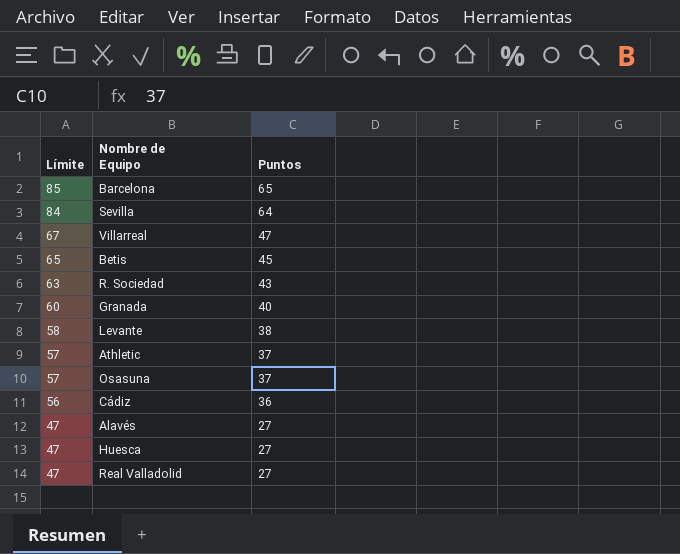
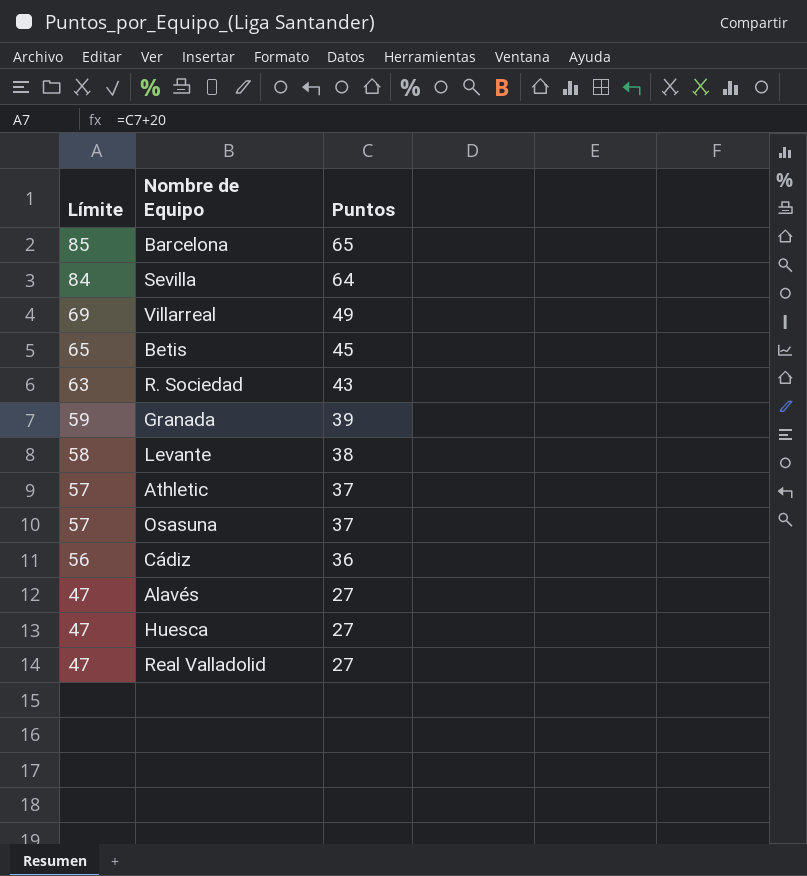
Villarreal | Límite: 67 -> 69
Villarreal | Puntos: 47 -> 49
Granada | Límite: 60 -> 59
Granada | Puntos: 40 -> 39

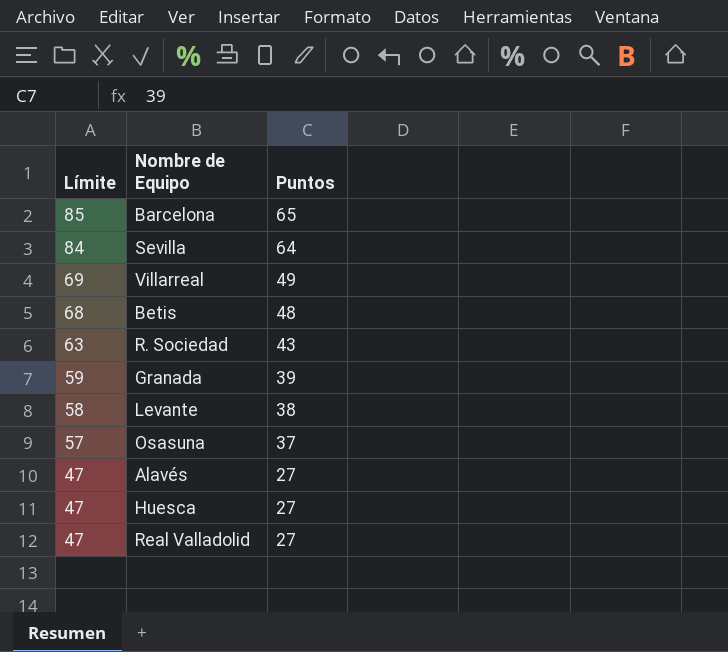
row Athletic: 57 | 37 -> none
row Cádiz: 56 | 36 -> none
Betis | Límite: 65 -> 68
Betis | Puntos: 45 -> 48

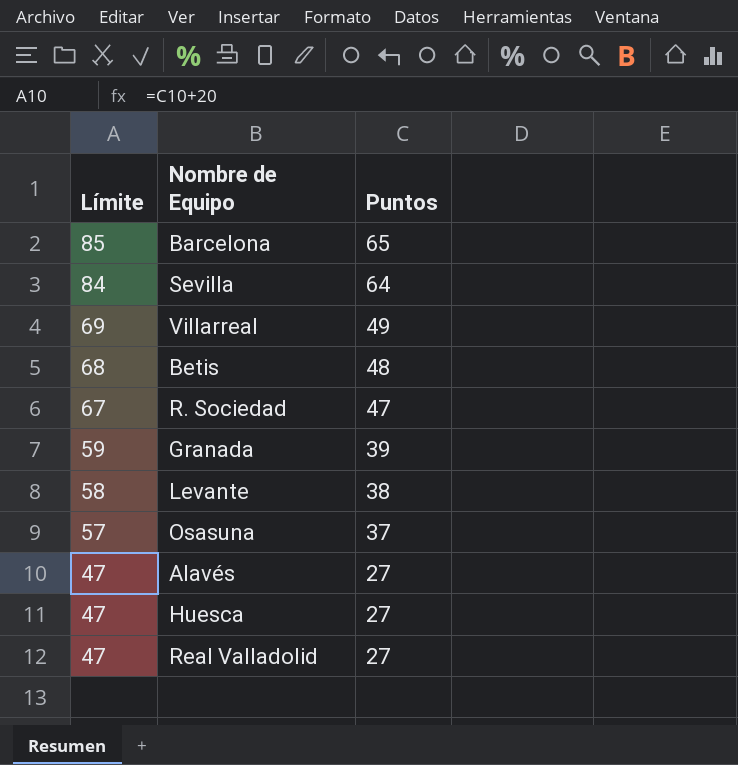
R. Sociedad | Límite: 63 -> 67
R. Sociedad | Puntos: 43 -> 47

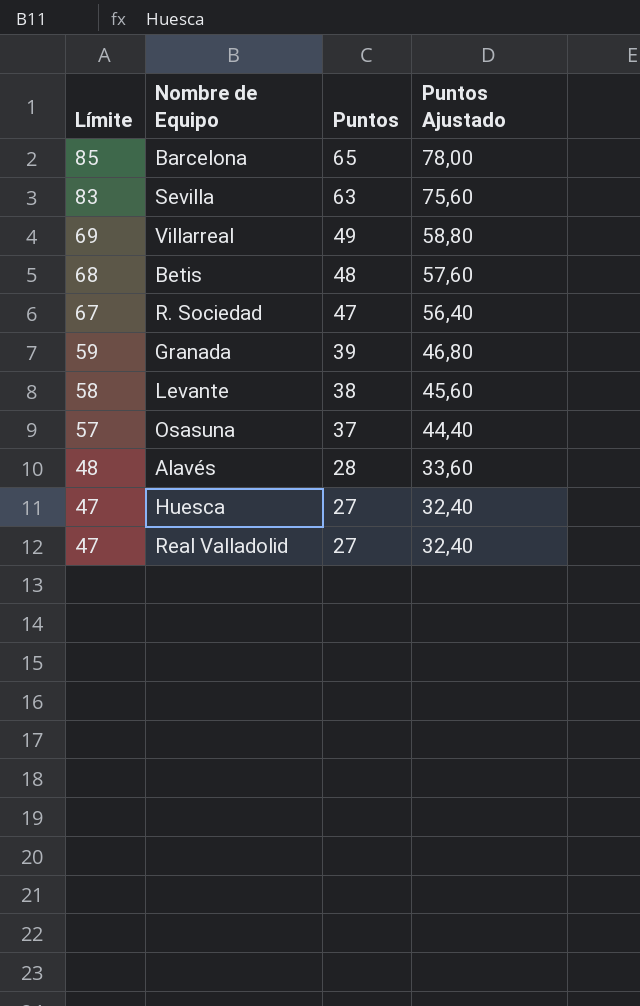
column Puntos Ajustado | formula: none -> [Puntos] * 1,2
Sevilla | Límite: 84 -> 83
Sevilla | Puntos: 64 -> 63
Alavés | Límite: 47 -> 48
Alavés | Puntos: 27 -> 28

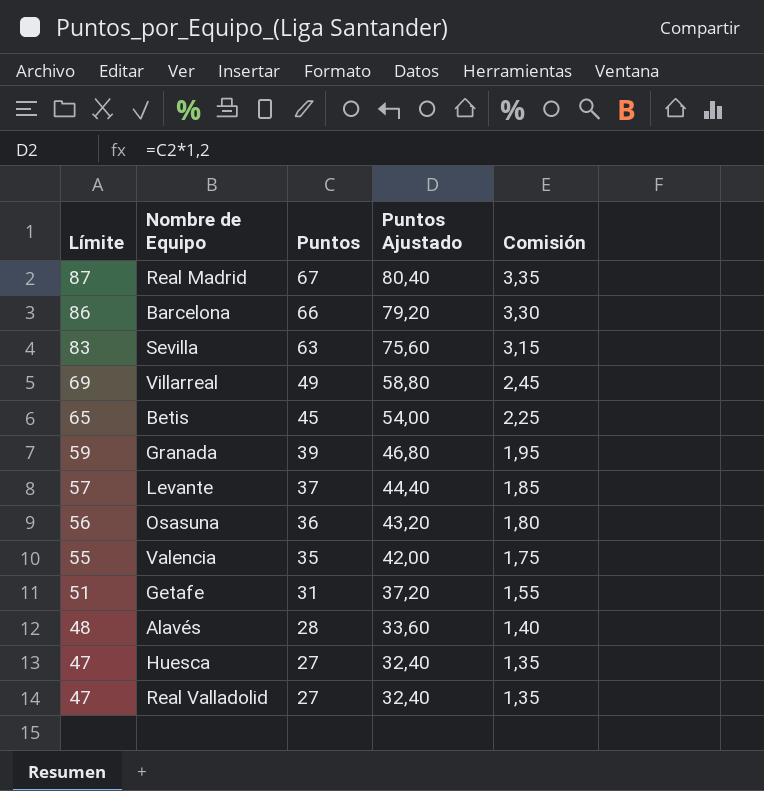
column Comisión | formula: none -> [Puntos] * 0,05
row R. Sociedad: 67 | 47 | 56,40 -> none
row Real Madrid: none -> 87 | 67 | 80,40 | 3,35
Barcelona | Límite: 85 -> 86
Barcelona | Puntos: 65 -> 66
Barcelona | Puntos Ajustado: 78,00 -> 79,20
Betis | Límite: 68 -> 65
Betis | Puntos: 48 -> 45
Betis | Puntos Ajustado: 57,60 -> 54,00
Levante | Límite: 58 -> 57
Levante | Puntos: 38 -> 37
Levante | Puntos Ajustado: 45,60 -> 44,40
Osasuna | Límite: 57 -> 56
Osasuna | Puntos: 37 -> 36
Osasuna | Puntos Ajustado: 44,40 -> 43,20
row Valencia: none -> 55 | 35 | 42,00 | 1,75
row Getafe: none -> 51 | 31 | 37,20 | 1,55

